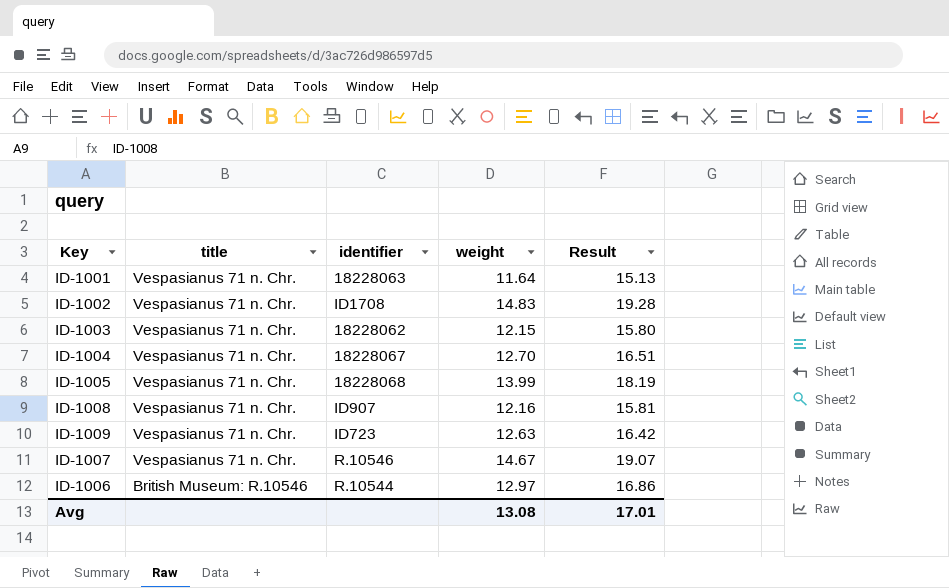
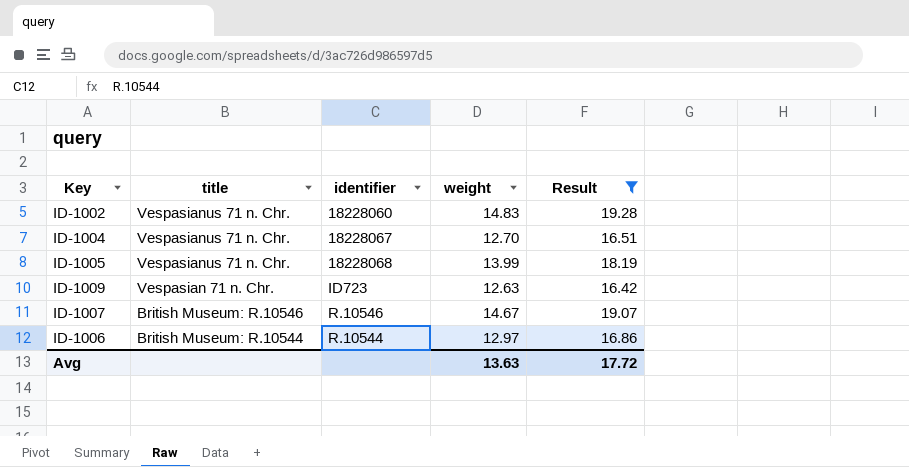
filter: none -> Result >= 16.42
ID-1002 | identifier: ID1708 -> 18228060
ID-1009 | title: Vespasianus 71 n. Chr. -> Vespasian 71 n. Chr.
ID-1007 | title: Vespasianus 71 n. Chr. -> British Museum: R.10546
ID-1006 | title: British Museum: R.10546 -> British Museum: R.10544
Avg | weight: 13.08 -> 13.63
Avg | Result: 17.01 -> 17.72

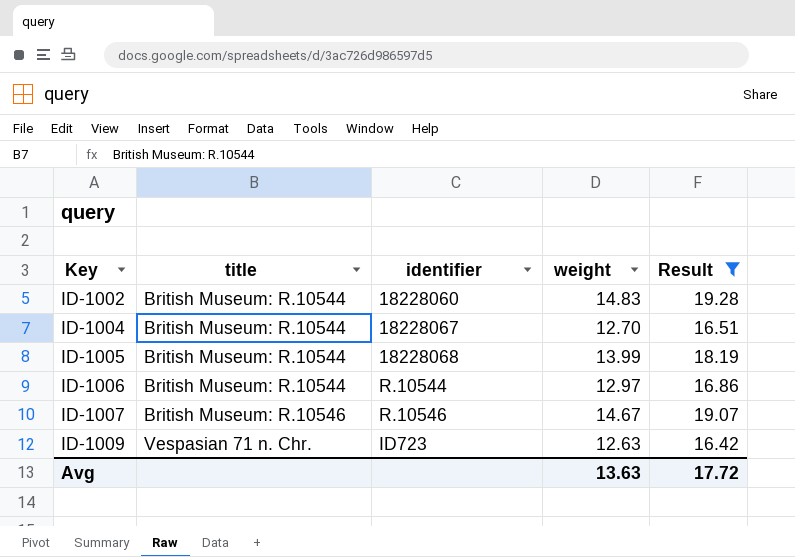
row order: title descending -> Key ascending
ID-1002 | title: Vespasianus 71 n. Chr. -> British Museum: R.10544
ID-1004 | title: Vespasianus 71 n. Chr. -> British Museum: R.10544
ID-1005 | title: Vespasianus 71 n. Chr. -> British Museum: R.10544

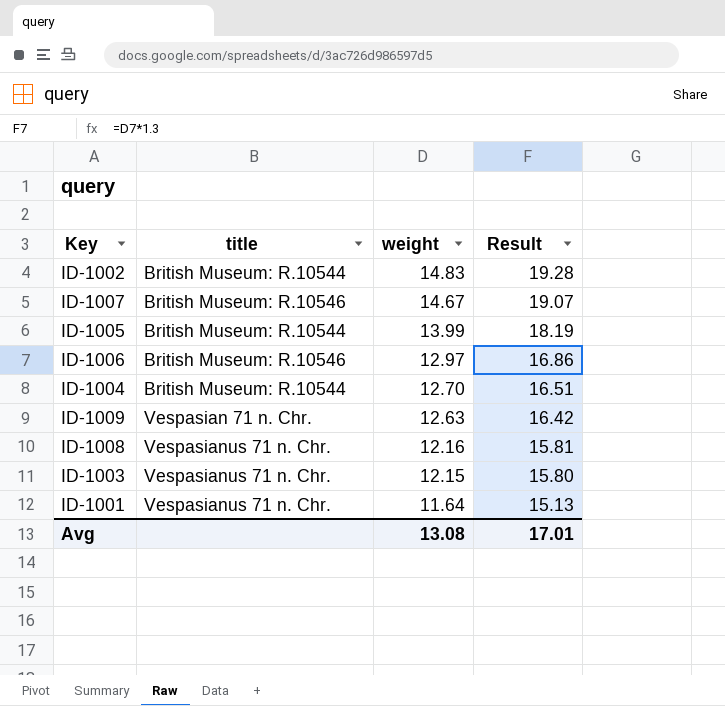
filter: Result >= 16.42 -> none
row order: Key ascending -> weight descending
column identifier | position: 3 -> none
ID-1006 | title: British Museum: R.10544 -> British Museum: R.10546
Avg | weight: 13.63 -> 13.08
Avg | Result: 17.72 -> 17.01

